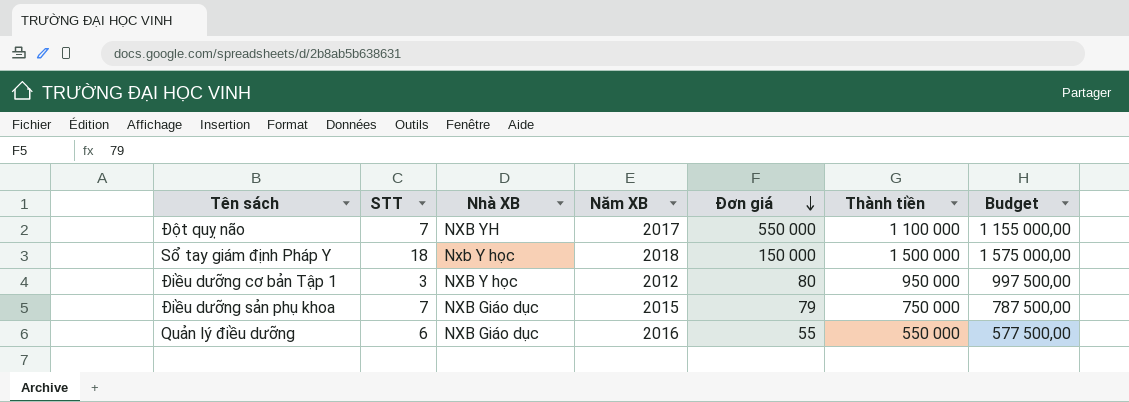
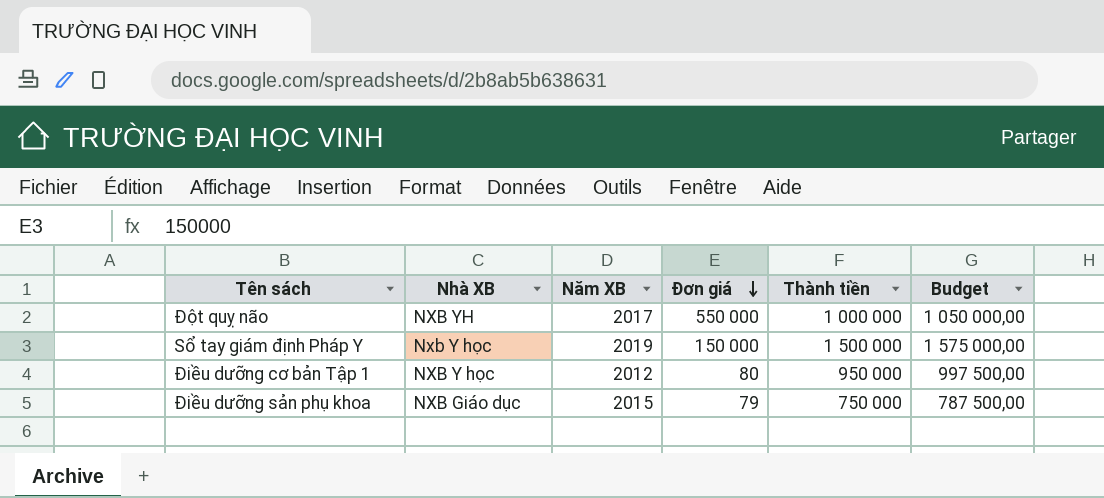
column STT | position: 2 -> none
row Quản lý điều dưỡng: 6 | NXB Giáo dục | 2016 | 55 | 550 000 | 577 500,00 -> none
Đột quỵ não | Thành tiền: 1 100 000 -> 1 000 000
Đột quỵ não | Budget: 1 155 000,00 -> 1 050 000,00
Sổ tay giám định Pháp Y | Năm XB: 2018 -> 2019

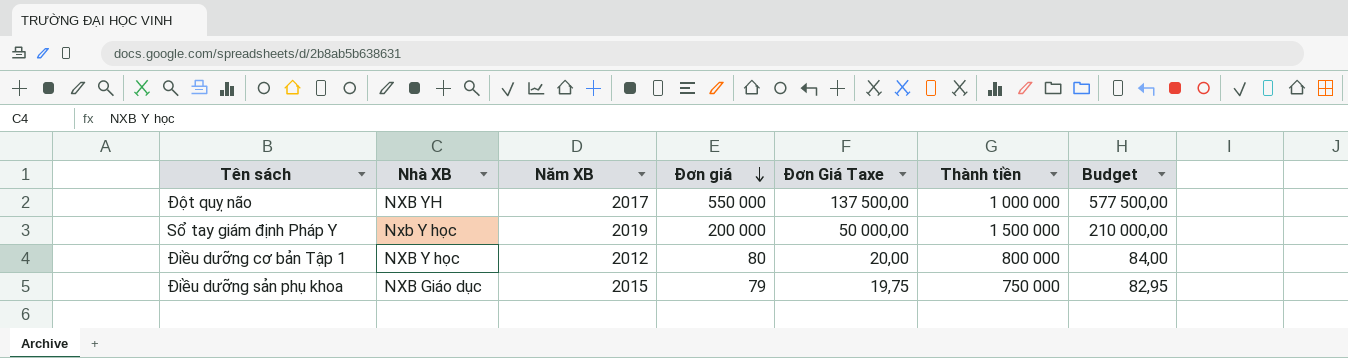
column Đơn Giá Taxe | formula: none -> [Đơn giá] * 0,25
column Budget | formula: [Thành tiền] * 1,05 -> [Đơn giá] * 1,05
Sổ tay giám định Pháp Y | Đơn giá: 150 000 -> 200 000
Điều dưỡng cơ bản Tập 1 | Thành tiền: 950 000 -> 800 000

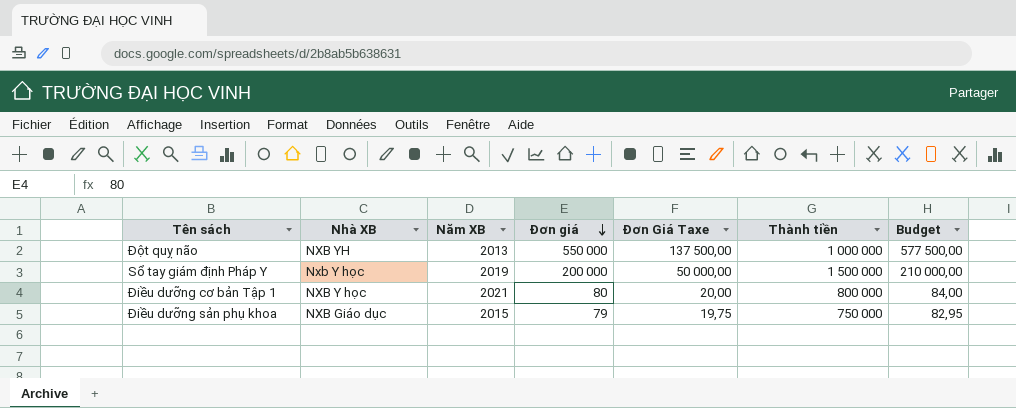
Đột quỵ não | Năm XB: 2017 -> 2013
Điều dưỡng cơ bản Tập 1 | Năm XB: 2012 -> 2021

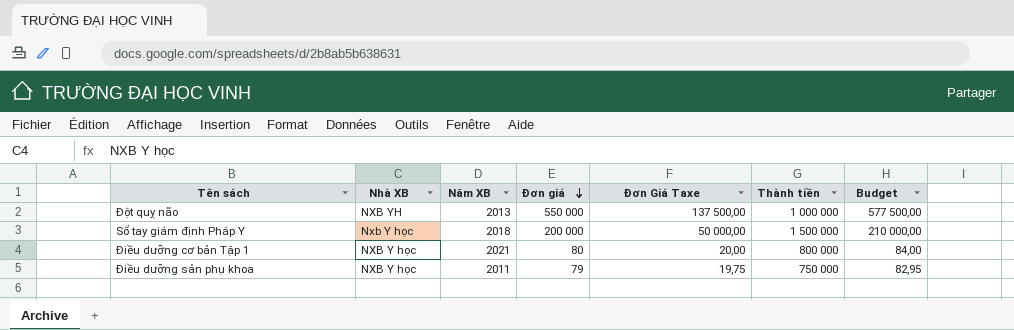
Sổ tay giám định Pháp Y | Năm XB: 2019 -> 2018
Điều dưỡng sản phụ khoa | Nhà XB: NXB Giáo dục -> NXB Y học
Điều dưỡng sản phụ khoa | Năm XB: 2015 -> 2011

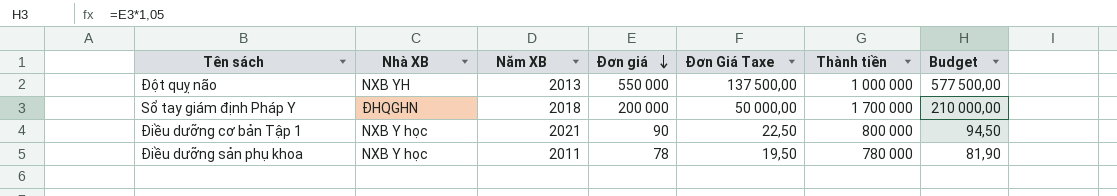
Sổ tay giám định Pháp Y | Nhà XB: Nxb Y học -> ĐHQGHN
Sổ tay giám định Pháp Y | Thành tiền: 1 500 000 -> 1 700 000
Điều dưỡng cơ bản Tập 1 | Đơn giá: 80 -> 90
Điều dưỡng cơ bản Tập 1 | Đơn Giá Taxe: 20,00 -> 22,50
Điều dưỡng cơ bản Tập 1 | Budget: 84,00 -> 94,50
Điều dưỡng sản phụ khoa | Đơn giá: 79 -> 78
Điều dưỡng sản phụ khoa | Đơn Giá Taxe: 19,75 -> 19,50
Điều dưỡng sản phụ khoa | Thành tiền: 750 000 -> 780 000
Điều dưỡng sản phụ khoa | Budget: 82,95 -> 81,90

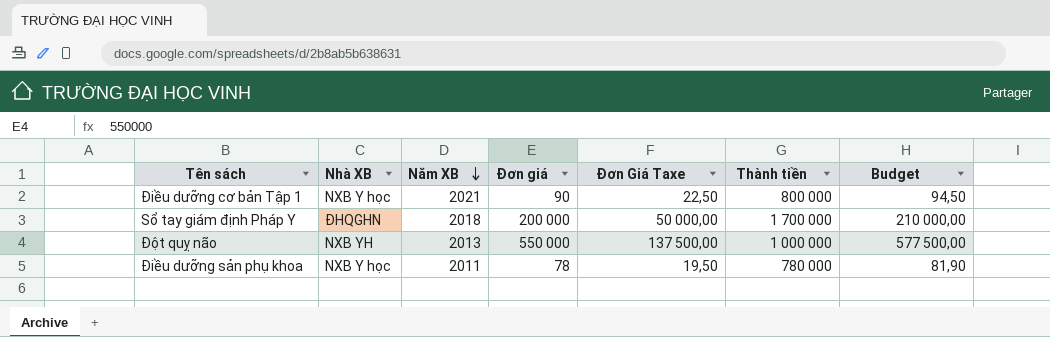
row order: Đơn giá descending -> Năm XB descending

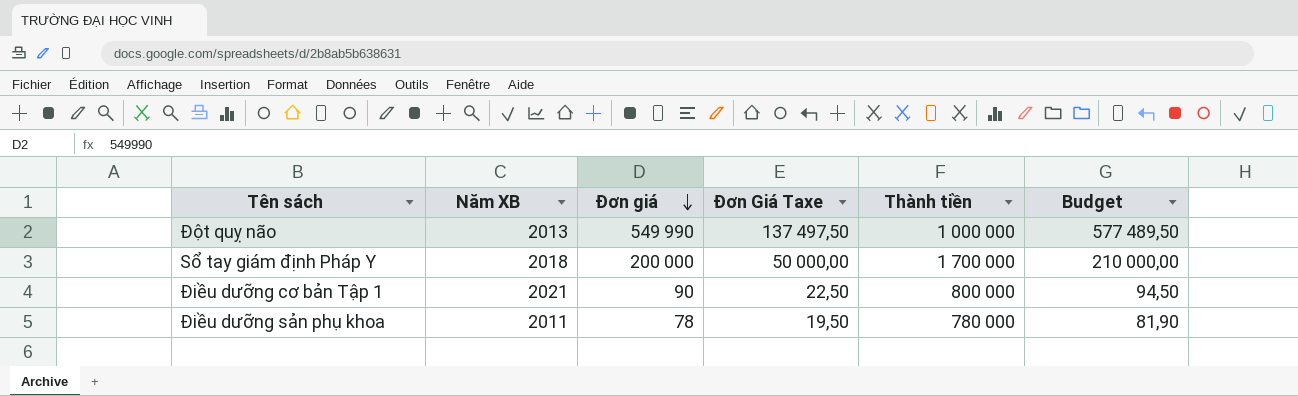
row order: Năm XB descending -> Đơn giá descending
column Nhà XB | position: 2 -> none
Đột quỵ não | Đơn giá: 550 000 -> 549 990
Đột quỵ não | Đơn Giá Taxe: 137 500,00 -> 137 497,50
Đột quỵ não | Budget: 577 500,00 -> 577 489,50

